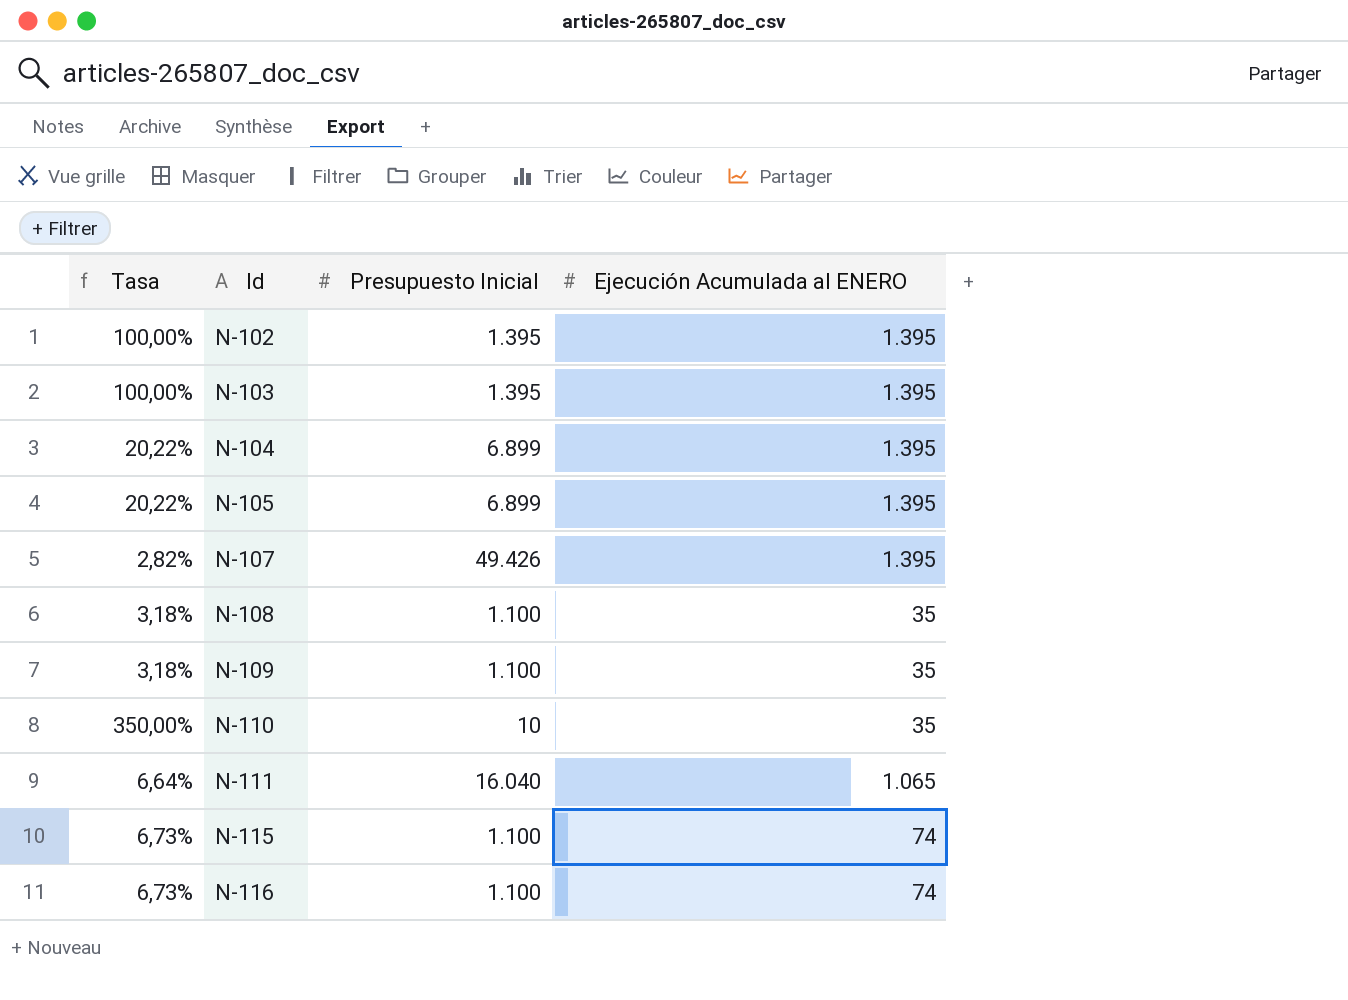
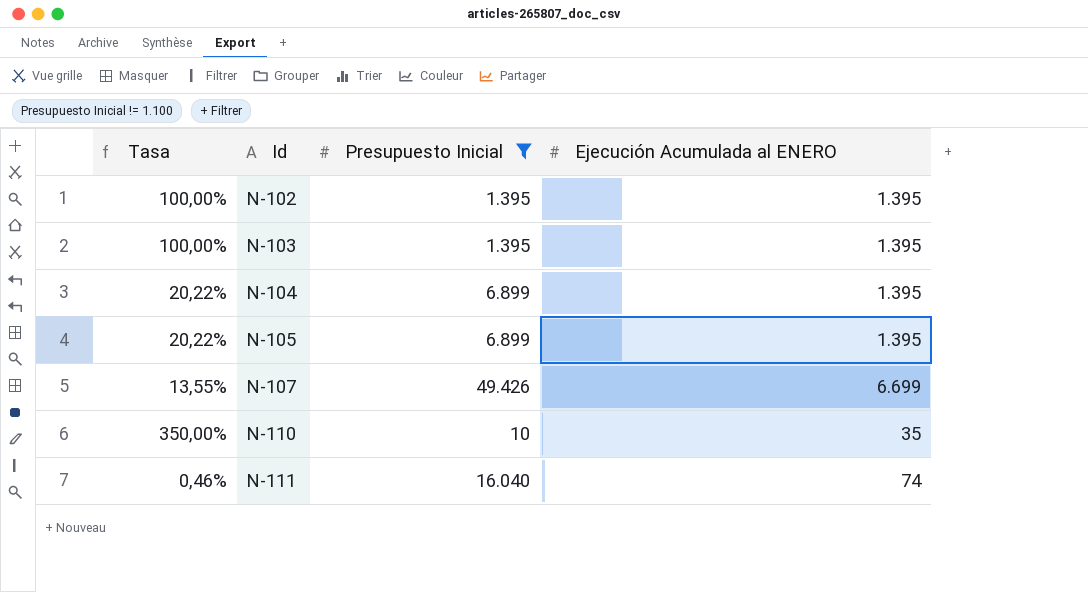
filter: none -> Presupuesto Inicial != 1.100
N-107 | Tasa: 2,82% -> 13,55%
N-107 | Ejecución Acumulada al ENERO: 1.395 -> 6.699
N-111 | Tasa: 6,64% -> 0,46%
N-111 | Ejecución Acumulada al ENERO: 1.065 -> 74

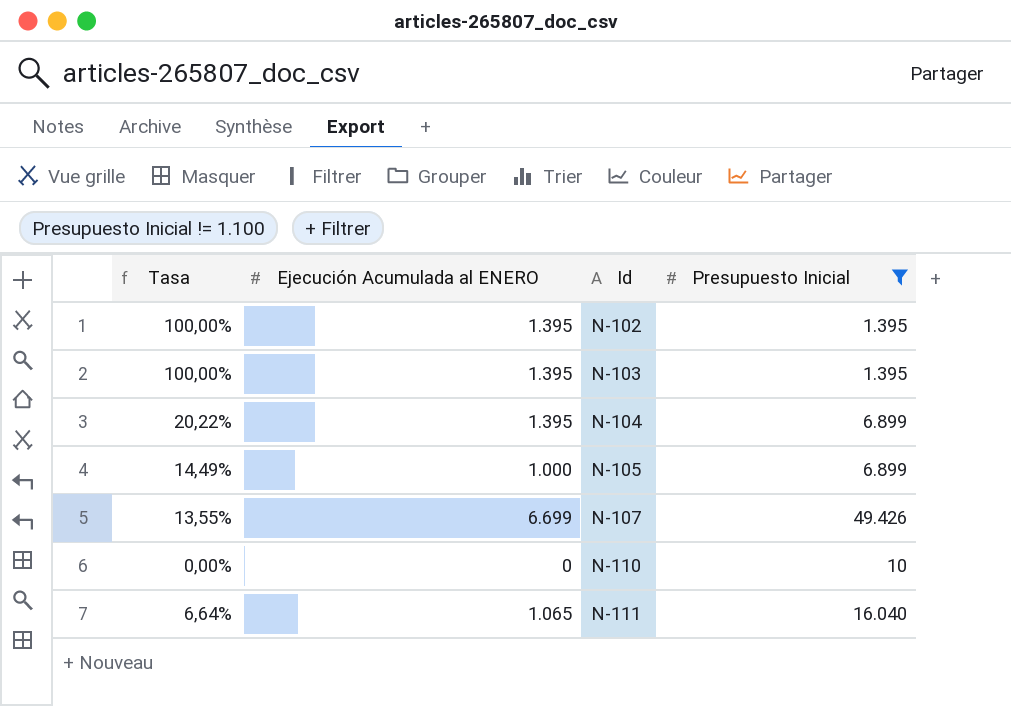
column Ejecución Acumulada al ENERO | position: 4 -> 2
N-105 | Tasa: 20,22% -> 14,49%
N-105 | Ejecución Acumulada al ENERO: 1.395 -> 1.000
N-110 | Tasa: 350,00% -> 0,00%
N-110 | Ejecución Acumulada al ENERO: 35 -> 0
N-111 | Tasa: 0,46% -> 6,64%
N-111 | Ejecución Acumulada al ENERO: 74 -> 1.065

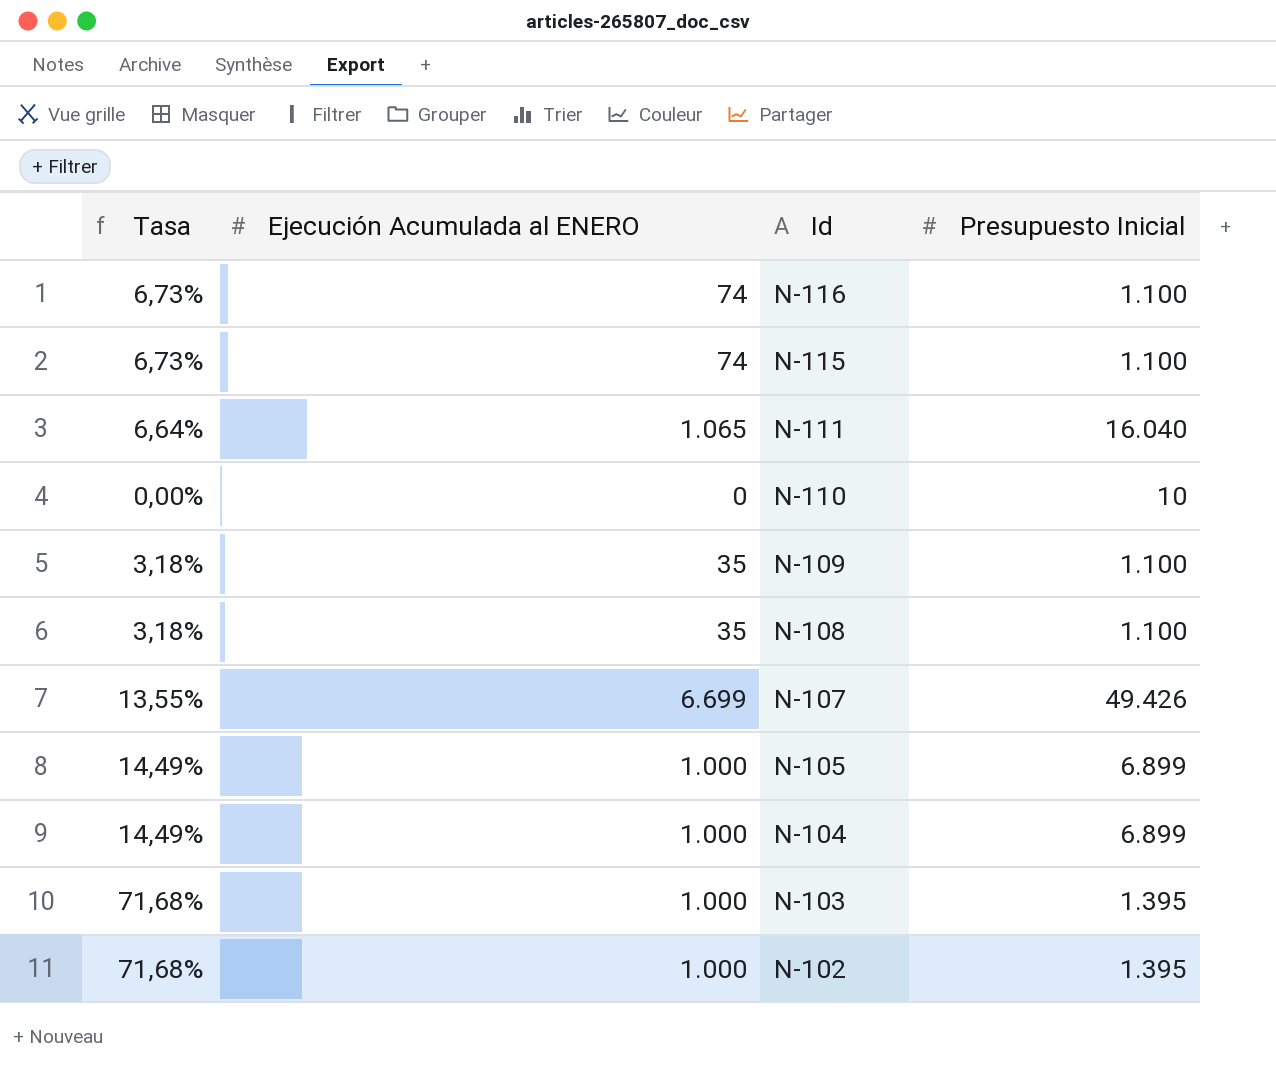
filter: Presupuesto Inicial != 1.100 -> none
row order: Id ascending -> Id descending
N-104 | Tasa: 20,22% -> 14,49%
N-104 | Ejecución Acumulada al ENERO: 1.395 -> 1.000
N-103 | Tasa: 100,00% -> 71,68%
N-103 | Ejecución Acumulada al ENERO: 1.395 -> 1.000
N-102 | Tasa: 100,00% -> 71,68%
N-102 | Ejecución Acumulada al ENERO: 1.395 -> 1.000

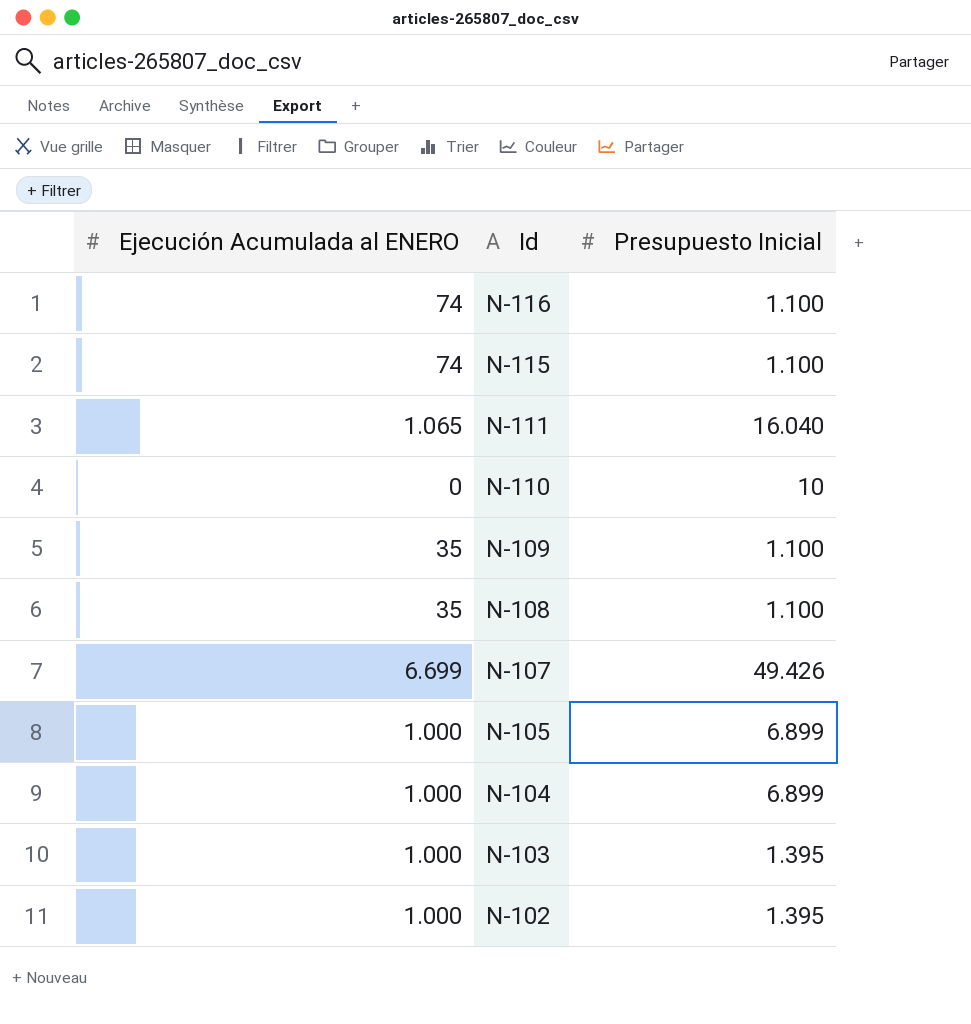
column Tasa | formula: [Ejecución Acumulada al ENERO] / [Presupuesto Inicial] -> none

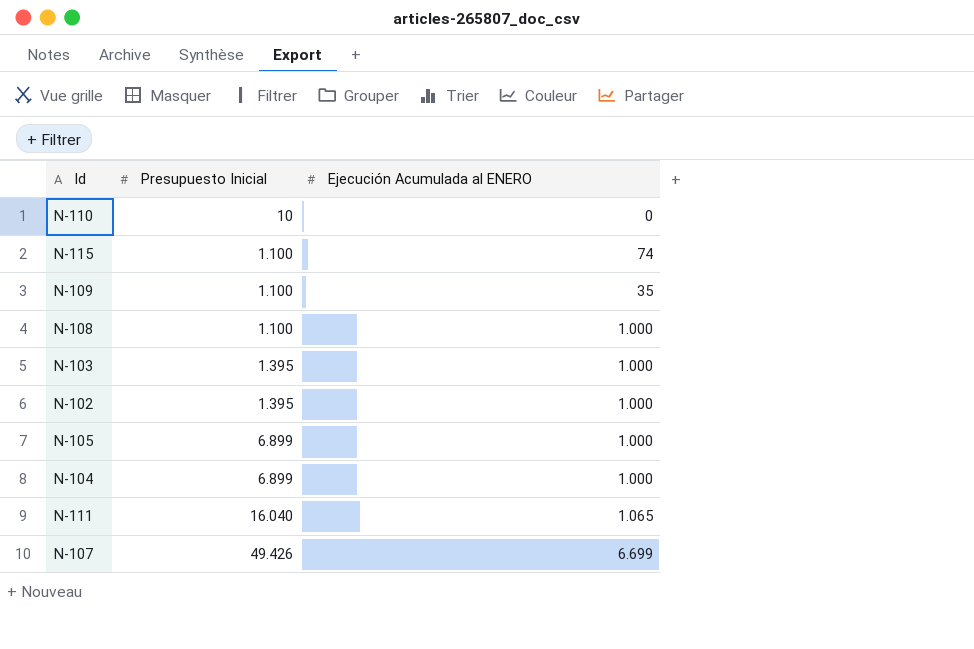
row order: Id descending -> Presupuesto Inicial ascending
column Ejecución Acumulada al ENERO | position: 1 -> 3
row N-116: 74 | 1.100 -> none
N-108 | Ejecución Acumulada al ENERO: 35 -> 1.000

